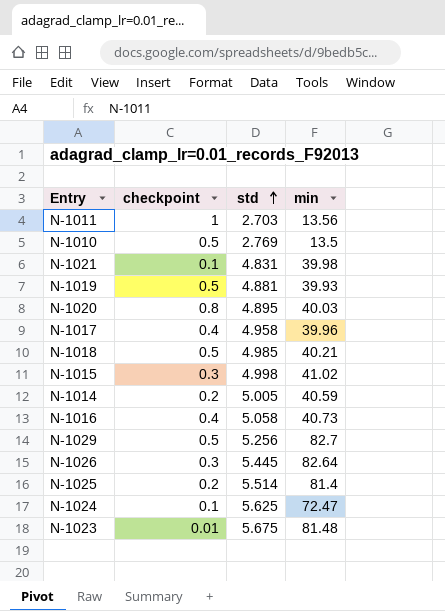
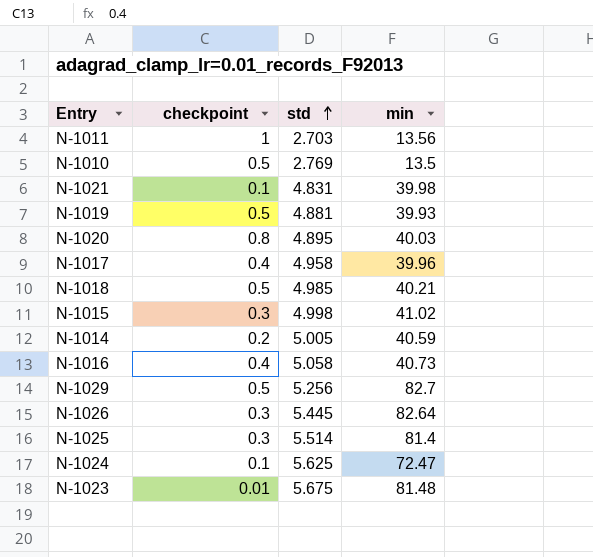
N-1025 | checkpoint: 0.2 -> 0.3

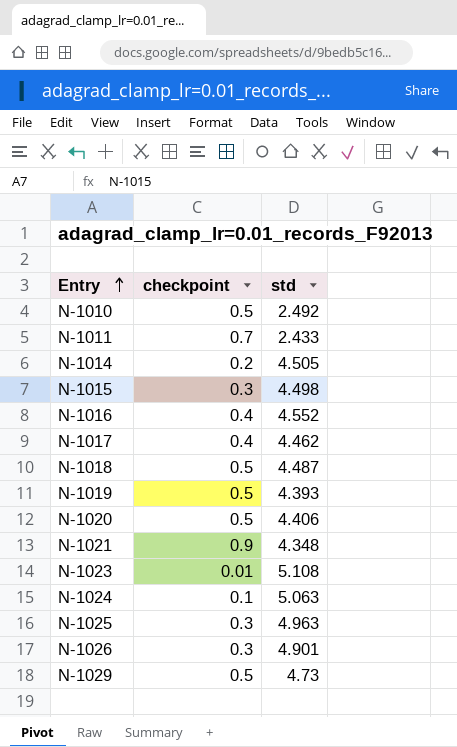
row order: std ascending -> Entry ascending
column min | position: 4 -> none
N-1010 | std: 2.769 -> 2.492
N-1011 | checkpoint: 1 -> 0.7
N-1011 | std: 2.703 -> 2.433
N-1014 | std: 5.005 -> 4.505
N-1015 | std: 4.998 -> 4.498
N-1016 | std: 5.058 -> 4.552
N-1017 | std: 4.958 -> 4.462
N-1018 | std: 4.985 -> 4.487
N-1019 | std: 4.881 -> 4.393
N-1020 | checkpoint: 0.8 -> 0.5
N-1020 | std: 4.895 -> 4.406
N-1021 | checkpoint: 0.1 -> 0.9
N-1021 | std: 4.831 -> 4.348
N-1023 | std: 5.675 -> 5.108
N-1024 | std: 5.625 -> 5.063
N-1025 | std: 5.514 -> 4.963
N-1026 | std: 5.445 -> 4.901
N-1029 | std: 5.256 -> 4.73

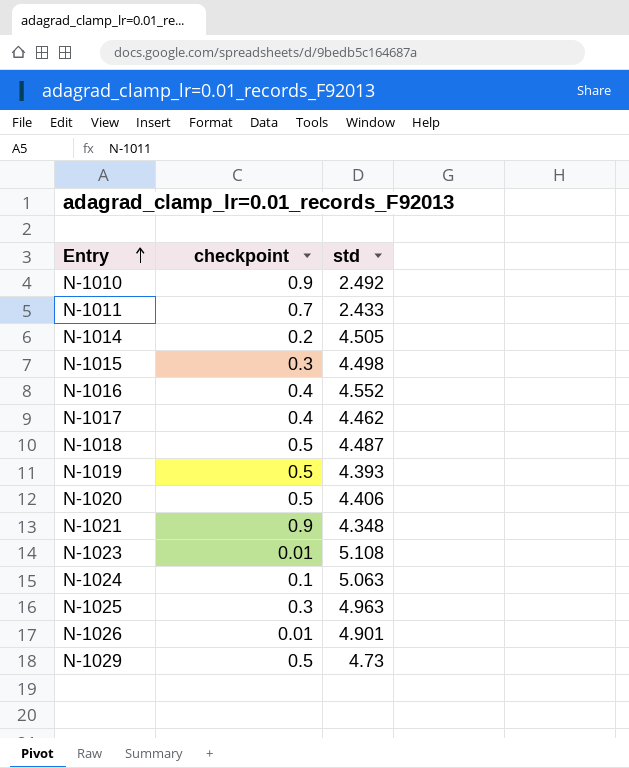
N-1010 | checkpoint: 0.5 -> 0.9
N-1026 | checkpoint: 0.3 -> 0.01

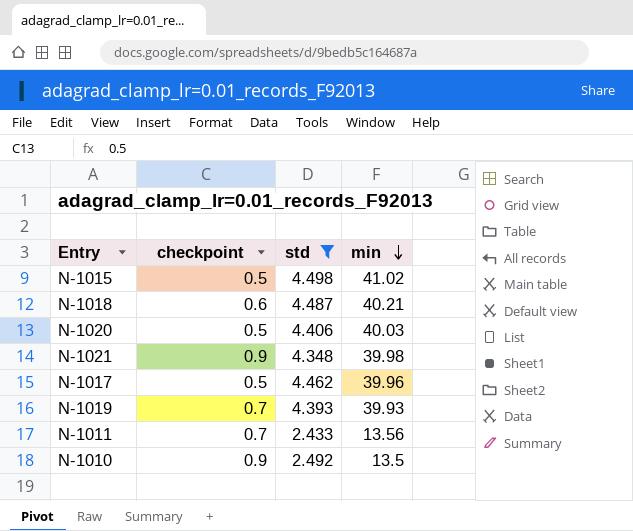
filter: none -> std <= 4.498
row order: Entry ascending -> min descending
column min | position: none -> 4
N-1015 | checkpoint: 0.3 -> 0.5
N-1018 | checkpoint: 0.5 -> 0.6
N-1017 | checkpoint: 0.4 -> 0.5
N-1019 | checkpoint: 0.5 -> 0.7

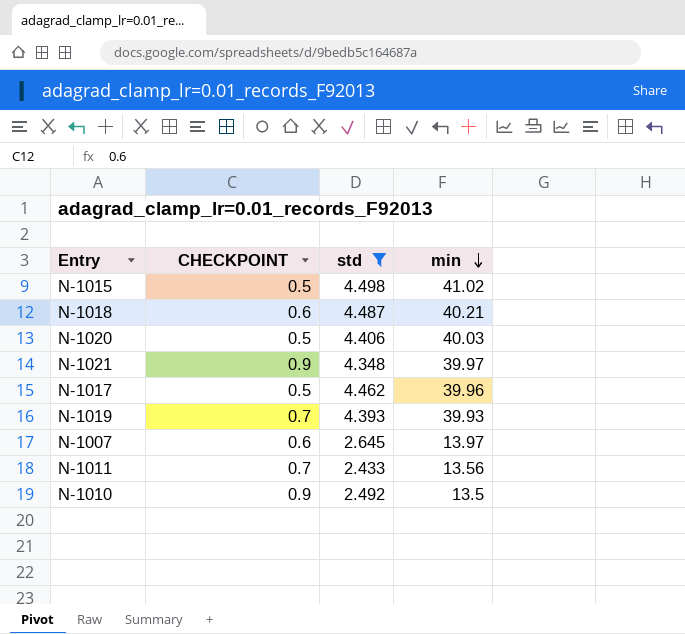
column name: checkpoint -> CHECKPOINT
N-1021 | min: 39.98 -> 39.97
row N-1007: none -> 0.6 | 2.645 | 13.97

